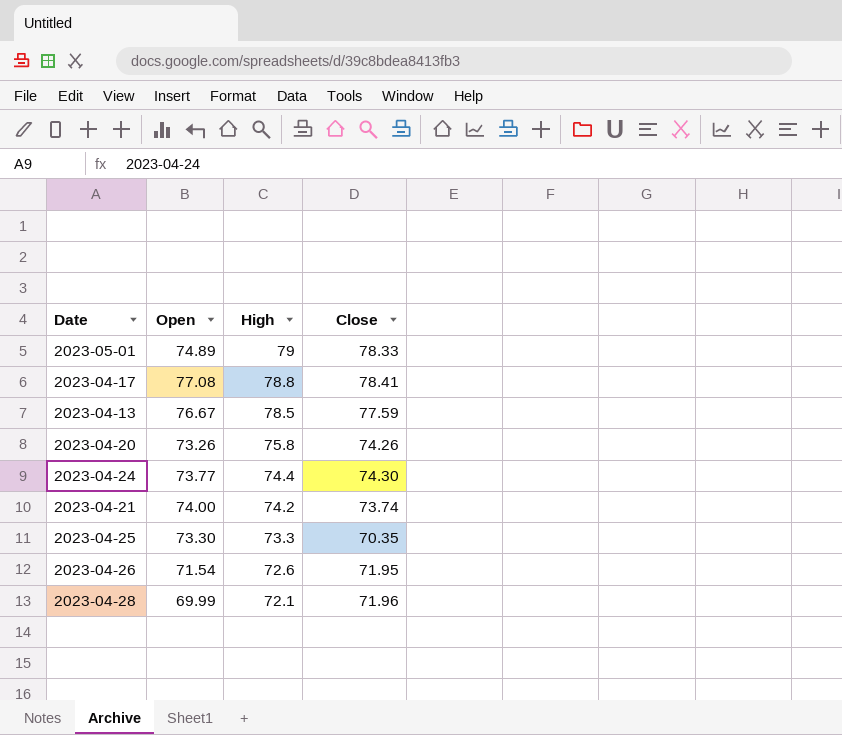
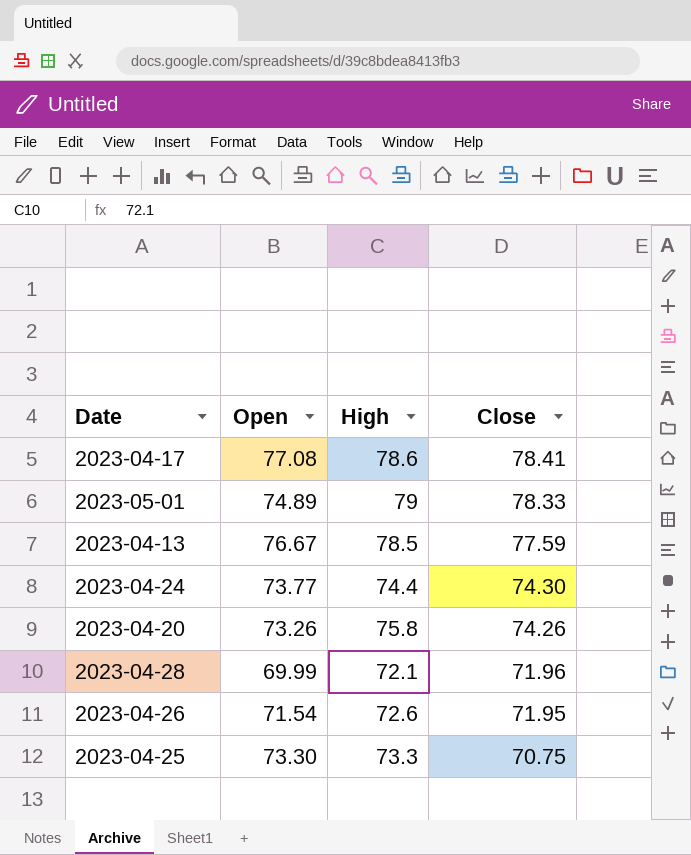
row order: High descending -> Close descending
row 2023-04-21: 74.00 | 74.2 | 73.74 -> none
2023-04-17 | High: 78.8 -> 78.6
2023-04-25 | Close: 70.35 -> 70.75

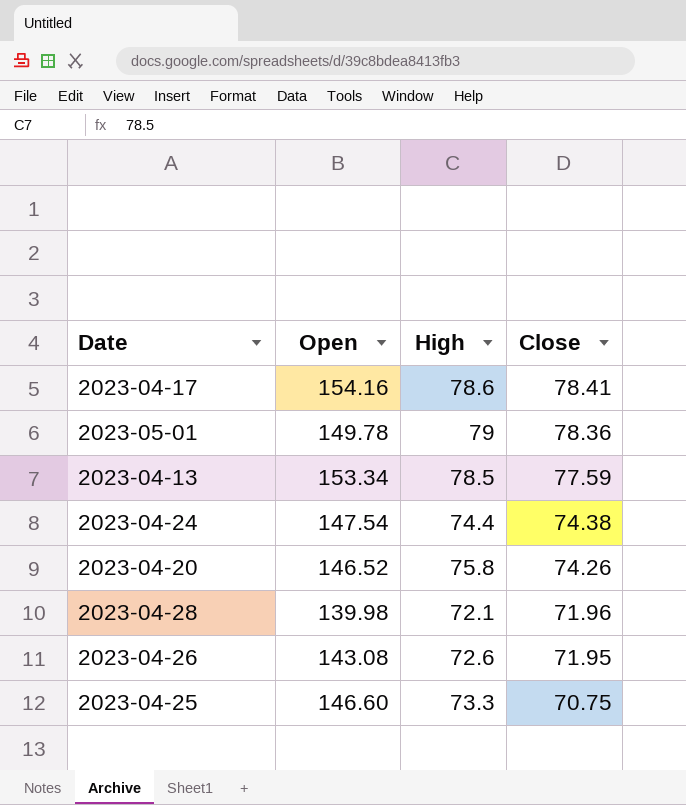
2023-04-17 | Open: 77.08 -> 154.16
2023-05-01 | Open: 74.89 -> 149.78
2023-05-01 | Close: 78.33 -> 78.36
2023-04-13 | Open: 76.67 -> 153.34
2023-04-24 | Open: 73.77 -> 147.54
2023-04-24 | Close: 74.30 -> 74.38
2023-04-20 | Open: 73.26 -> 146.52
2023-04-28 | Open: 69.99 -> 139.98
2023-04-26 | Open: 71.54 -> 143.08
2023-04-25 | Open: 73.30 -> 146.60

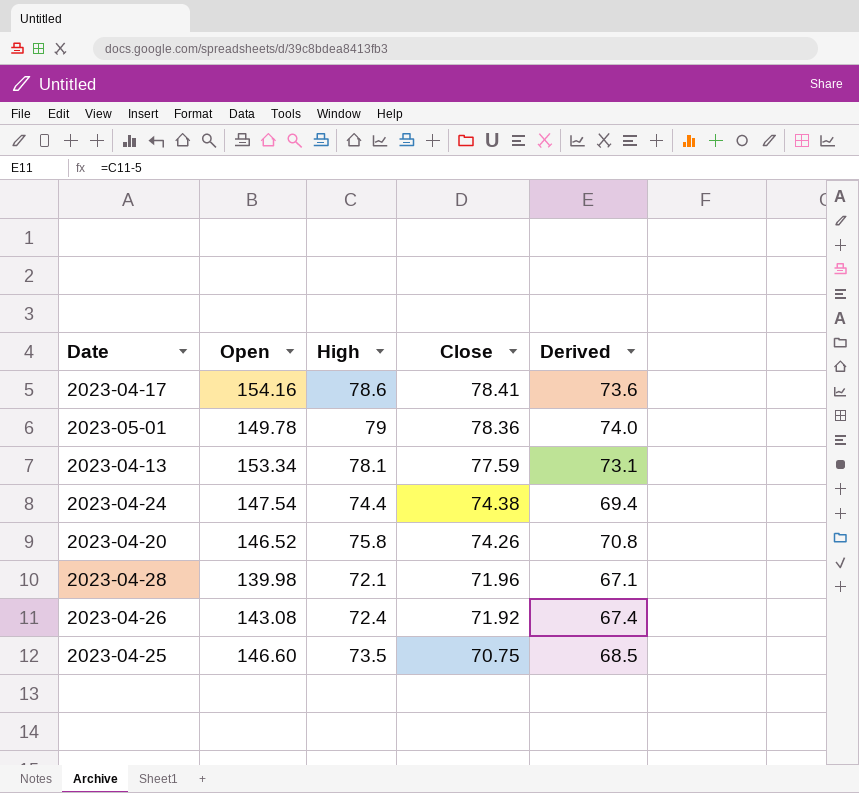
column Derived | formula: none -> [High] - 5
2023-04-13 | High: 78.5 -> 78.1
2023-04-26 | High: 72.6 -> 72.4
2023-04-26 | Close: 71.95 -> 71.92
2023-04-25 | High: 73.3 -> 73.5

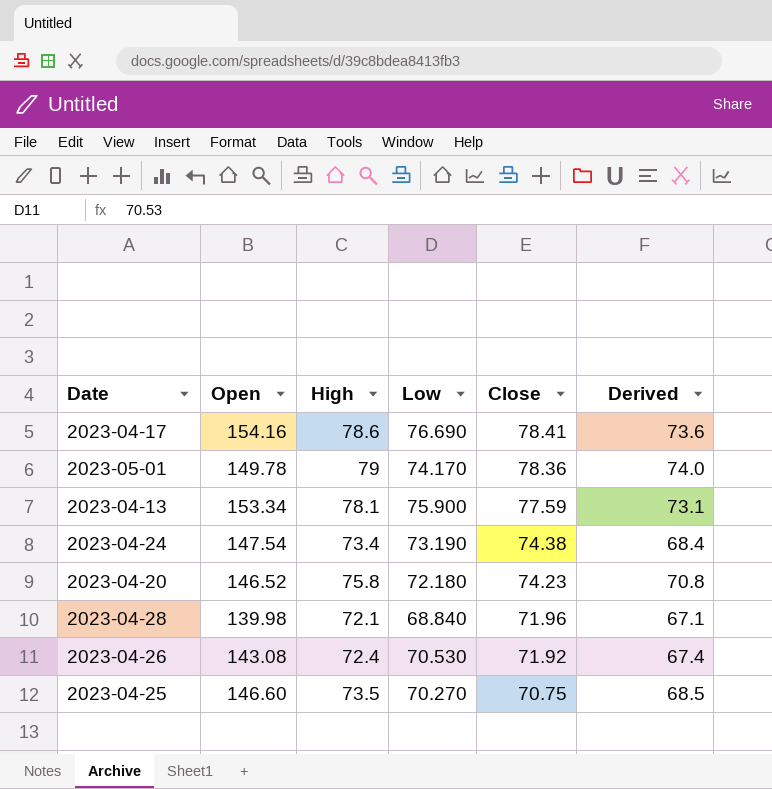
column Low | position: none -> 4
2023-04-24 | High: 74.4 -> 73.4
2023-04-24 | Derived: 69.4 -> 68.4
2023-04-20 | Close: 74.26 -> 74.23

